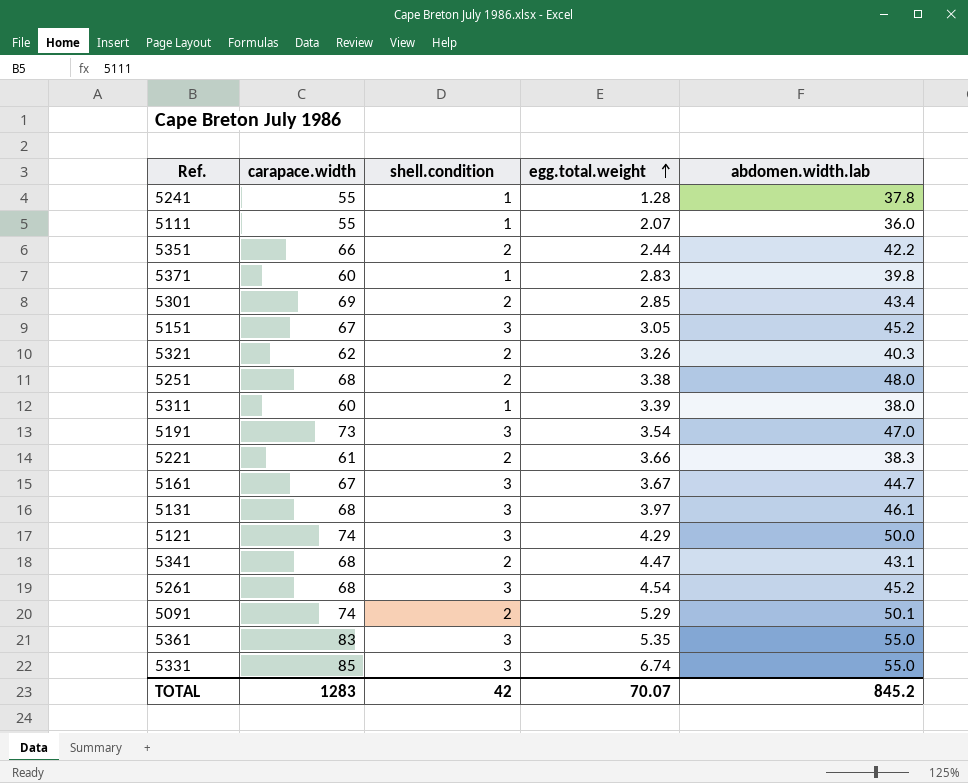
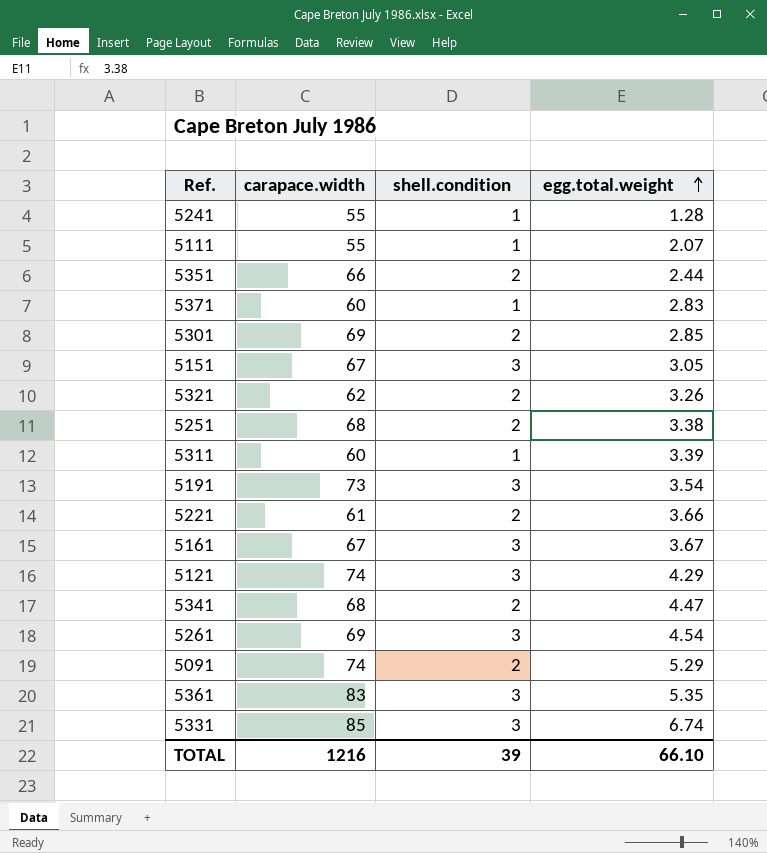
column abdomen.width.lab | position: 5 -> none
row 5131: 68 | 3 | 3.97 | 46.1 -> none
5261 | carapace.width: 68 -> 69
TOTAL | carapace.width: 1283 -> 1216
TOTAL | shell.condition: 42 -> 39
TOTAL | egg.total.weight: 70.07 -> 66.10

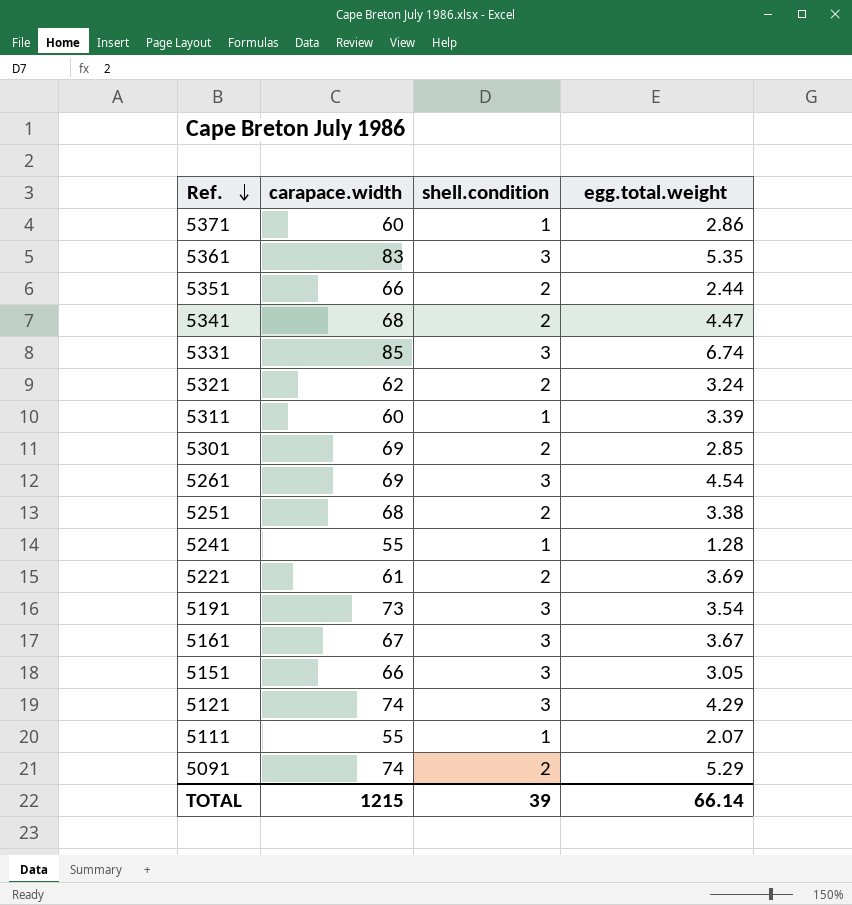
row order: egg.total.weight ascending -> Ref. descending
5371 | egg.total.weight: 2.83 -> 2.86
5321 | egg.total.weight: 3.26 -> 3.24
5221 | egg.total.weight: 3.66 -> 3.69
5151 | carapace.width: 67 -> 66
TOTAL | carapace.width: 1216 -> 1215
TOTAL | egg.total.weight: 66.10 -> 66.14

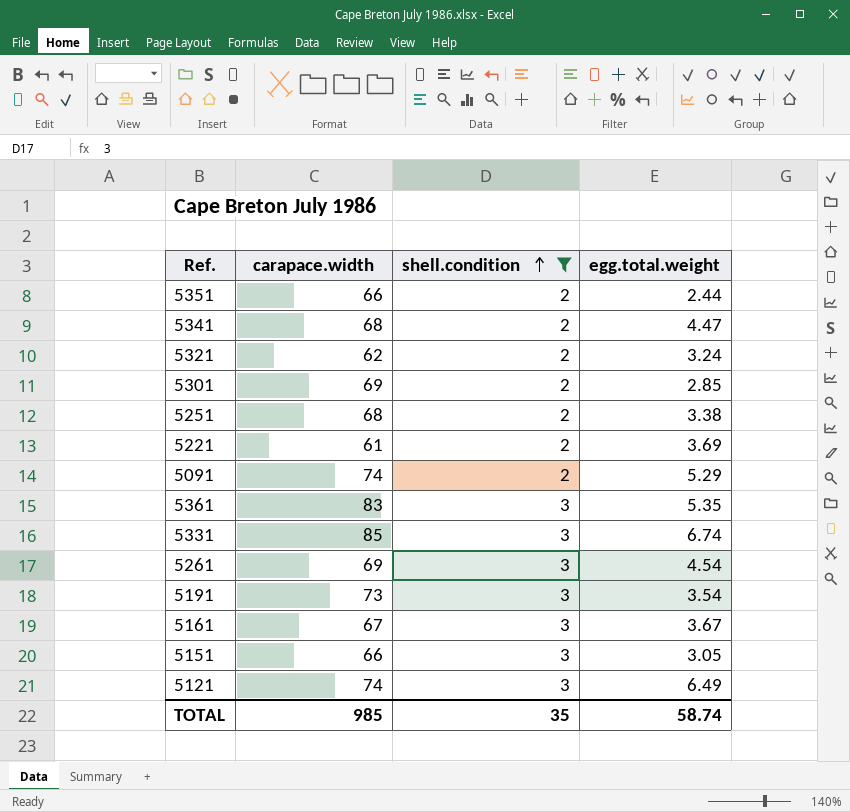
filter: none -> shell.condition != 1
row order: Ref. descending -> shell.condition ascending
5121 | egg.total.weight: 4.29 -> 6.49
TOTAL | carapace.width: 1215 -> 985
TOTAL | shell.condition: 39 -> 35
TOTAL | egg.total.weight: 66.14 -> 58.74

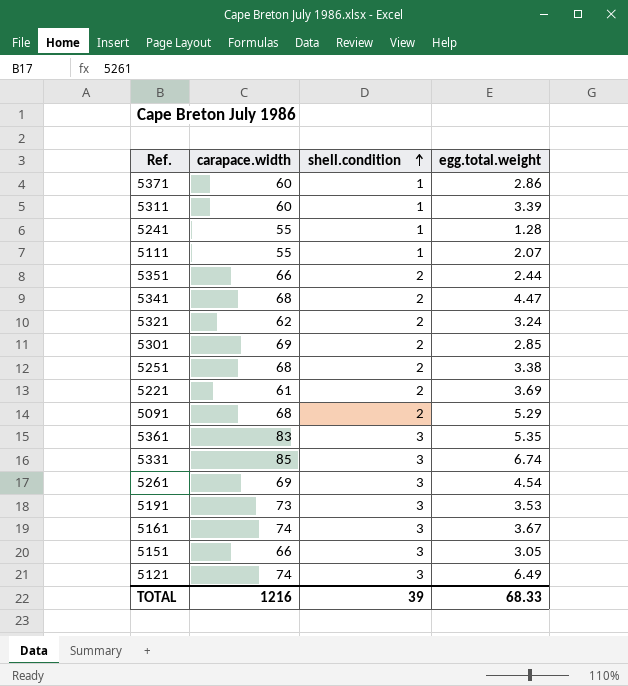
filter: shell.condition != 1 -> none
5091 | carapace.width: 74 -> 68
5191 | egg.total.weight: 3.54 -> 3.53
5161 | carapace.width: 67 -> 74
TOTAL | carapace.width: 985 -> 1216
TOTAL | shell.condition: 35 -> 39
TOTAL | egg.total.weight: 58.74 -> 68.33

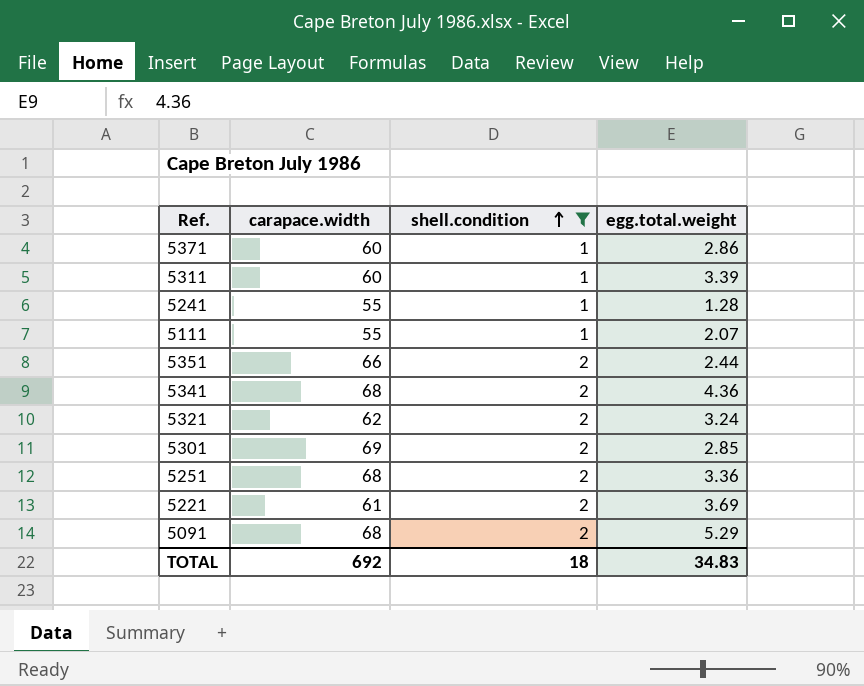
filter: none -> shell.condition != 3
5341 | egg.total.weight: 4.47 -> 4.36
5251 | egg.total.weight: 3.38 -> 3.36
TOTAL | carapace.width: 1216 -> 692
TOTAL | shell.condition: 39 -> 18
TOTAL | egg.total.weight: 68.33 -> 34.83

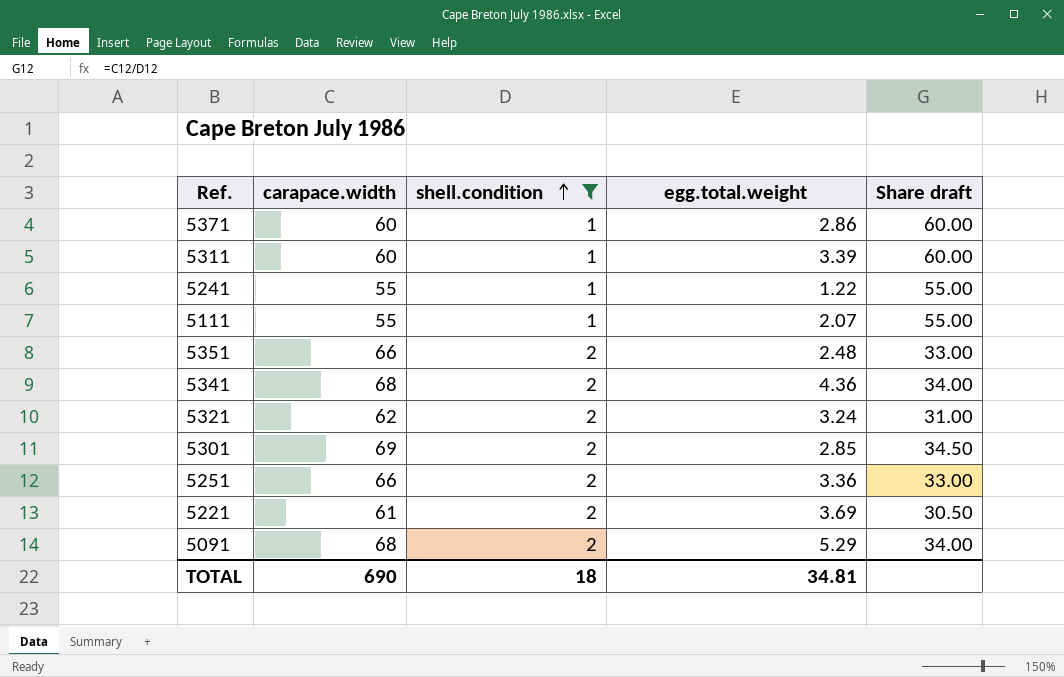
column Share draft | formula: none -> [carapace.width] / [shell.condition]
5241 | egg.total.weight: 1.28 -> 1.22
5351 | egg.total.weight: 2.44 -> 2.48
5251 | carapace.width: 68 -> 66
TOTAL | carapace.width: 692 -> 690
TOTAL | egg.total.weight: 34.83 -> 34.81

